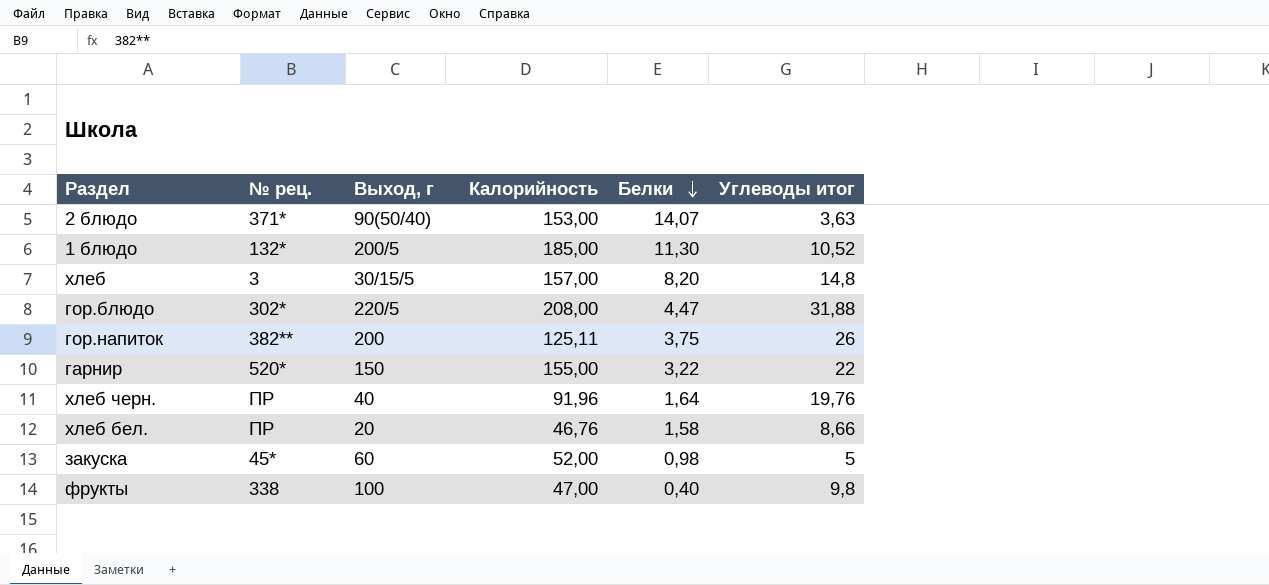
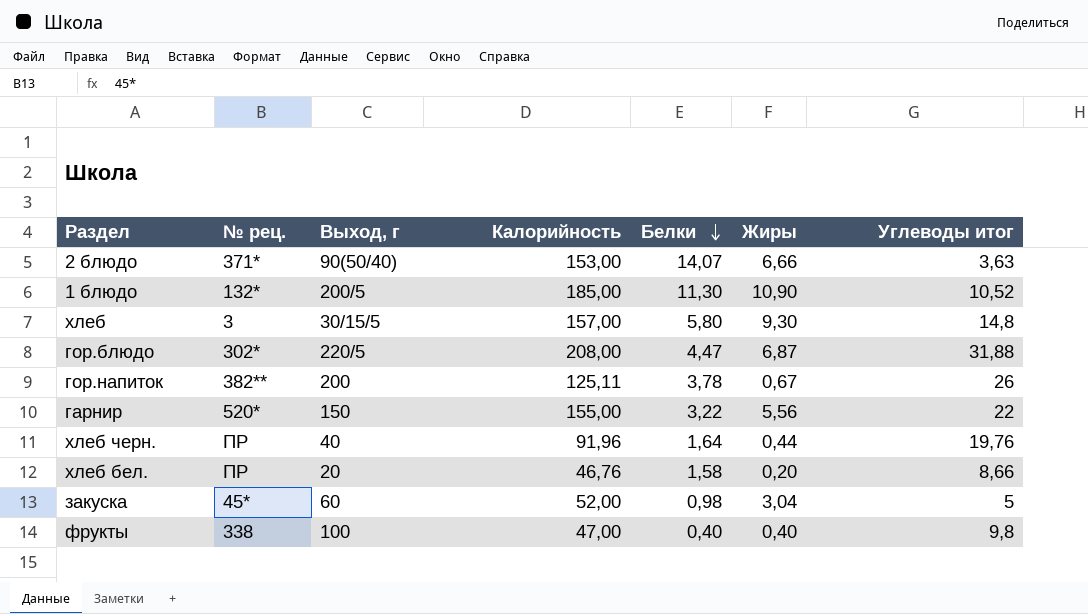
column Жиры | position: none -> 6
хлеб | Белки: 8,20 -> 5,80
гор.напиток | Белки: 3,75 -> 3,78

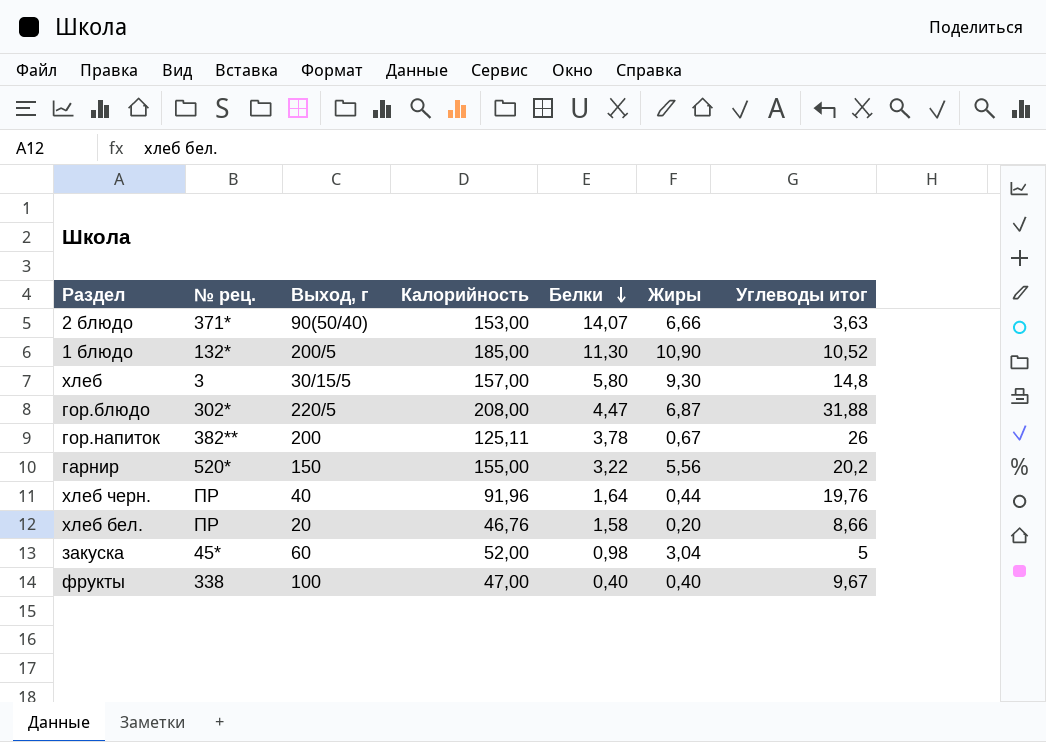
гарнир | Углеводы итог: 22 -> 20,2
фрукты | Углеводы итог: 9,8 -> 9,67

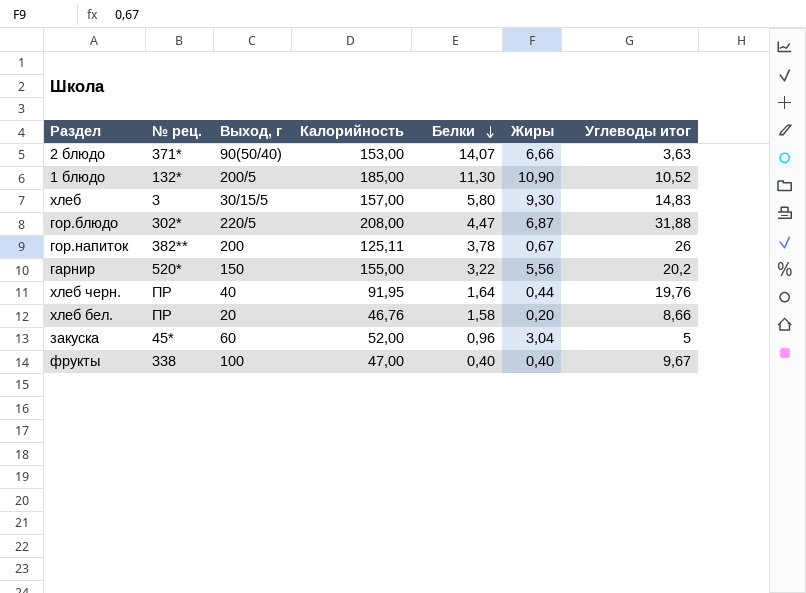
хлеб | Углеводы итог: 14,8 -> 14,83
хлеб черн. | Калорийность: 91,96 -> 91,95
закуска | Белки: 0,98 -> 0,96

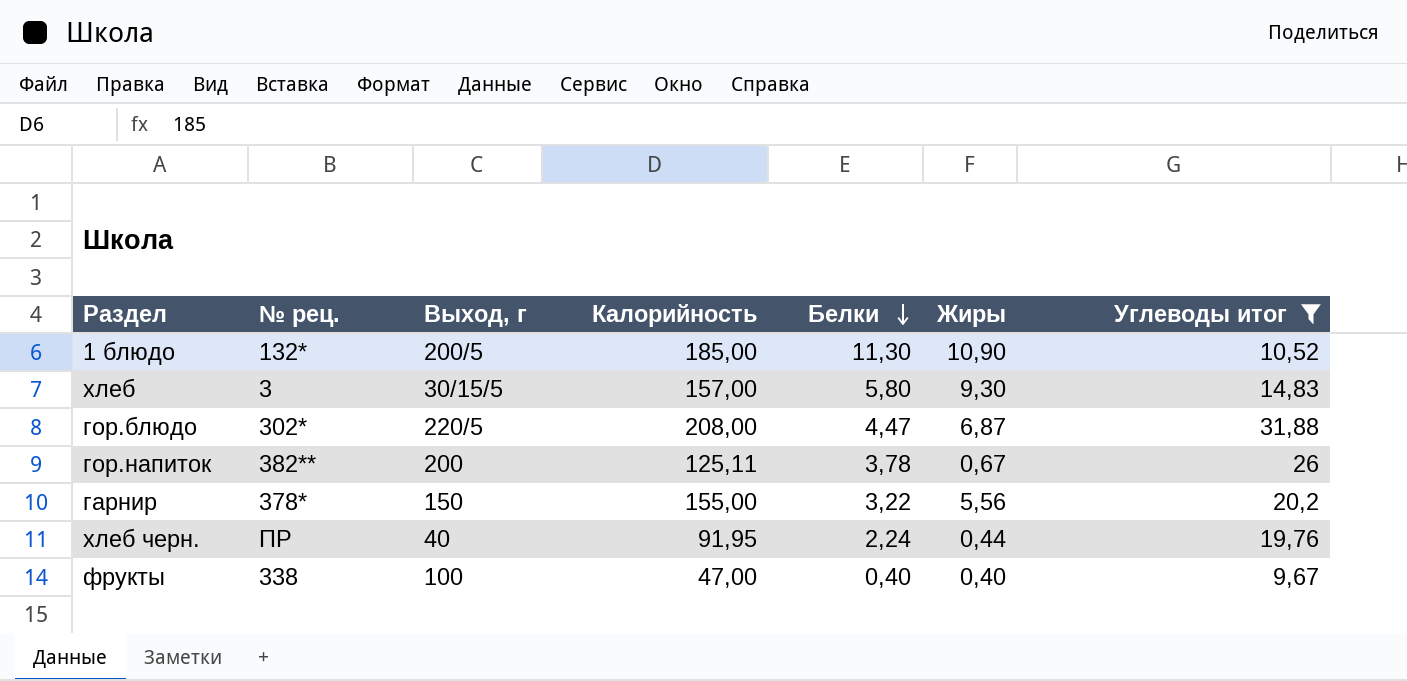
filter: none -> Углеводы итог >= 9,67
гарнир | № рец.: 520* -> 378*
хлеб черн. | Белки: 1,64 -> 2,24

